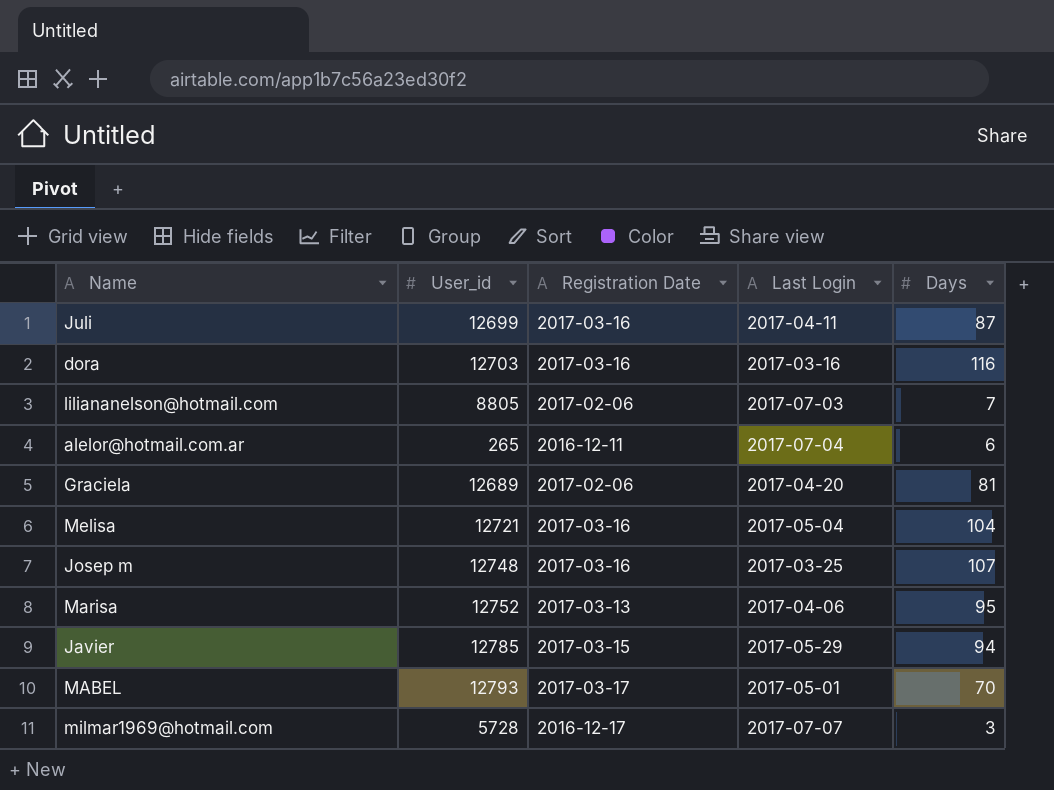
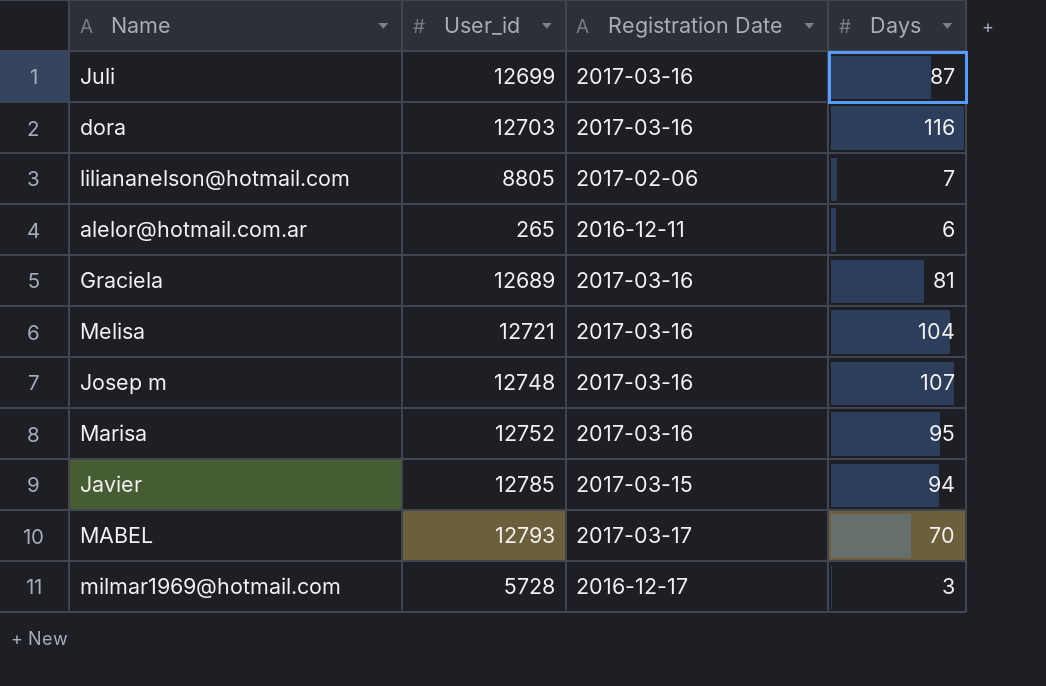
column Last Login | position: 4 -> none
Graciela | Registration Date: 2017-02-06 -> 2017-03-16
Marisa | Registration Date: 2017-03-13 -> 2017-03-16

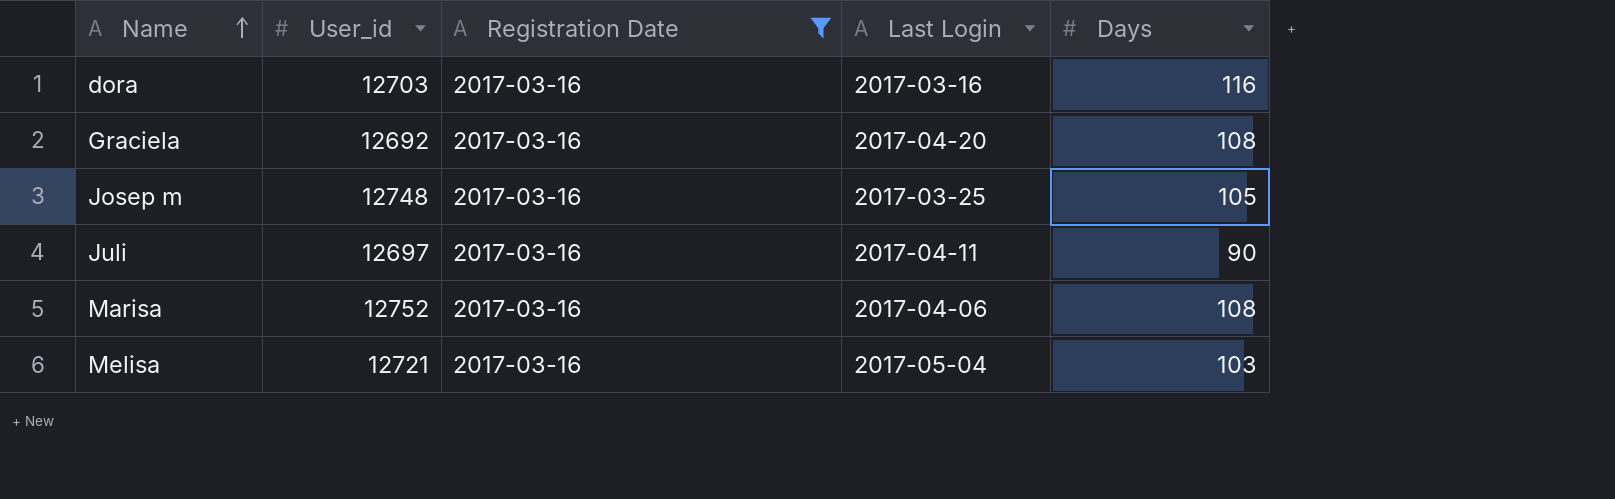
filter: none -> Registration Date = 2017-03-16
row order: none -> Name ascending
column Last Login | position: none -> 4
Graciela | User_id: 12689 -> 12692
Graciela | Days: 81 -> 108
Josep m | Days: 107 -> 105
Juli | User_id: 12699 -> 12697
Juli | Days: 87 -> 90
Marisa | Days: 95 -> 108
Melisa | Days: 104 -> 103

